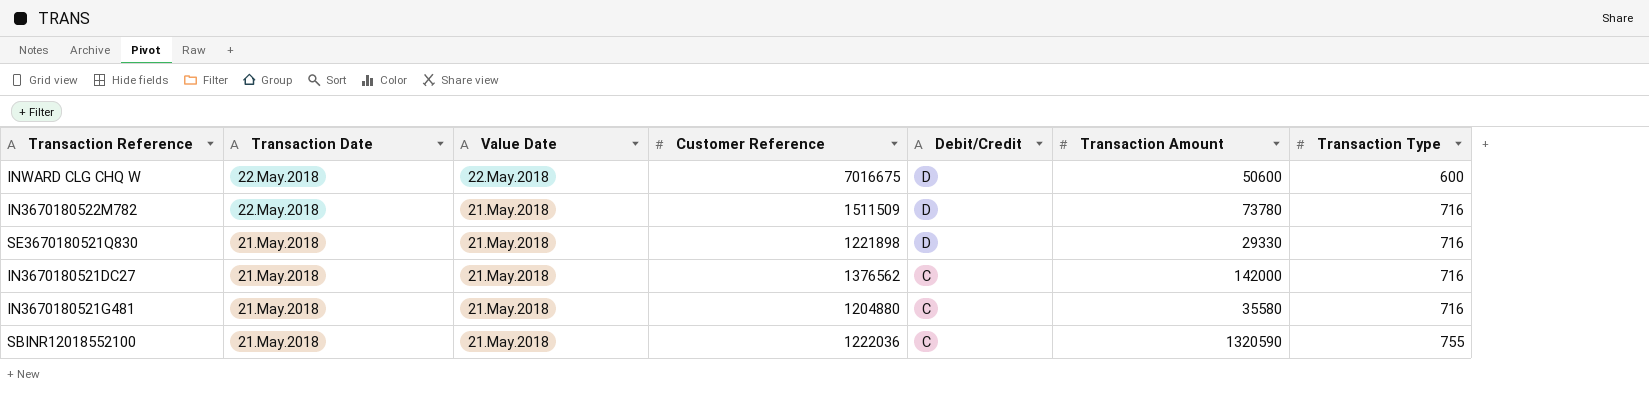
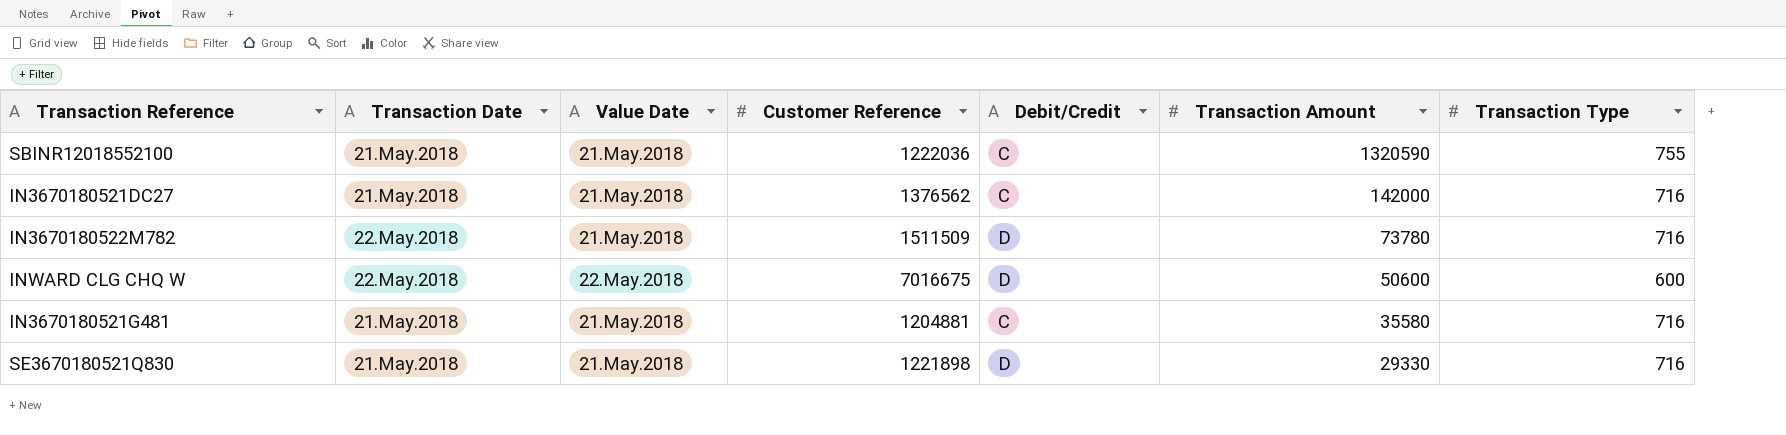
row order: Transaction Date descending -> Transaction Amount descending
IN3670180521G481 | Customer Reference: 1204880 -> 1204881

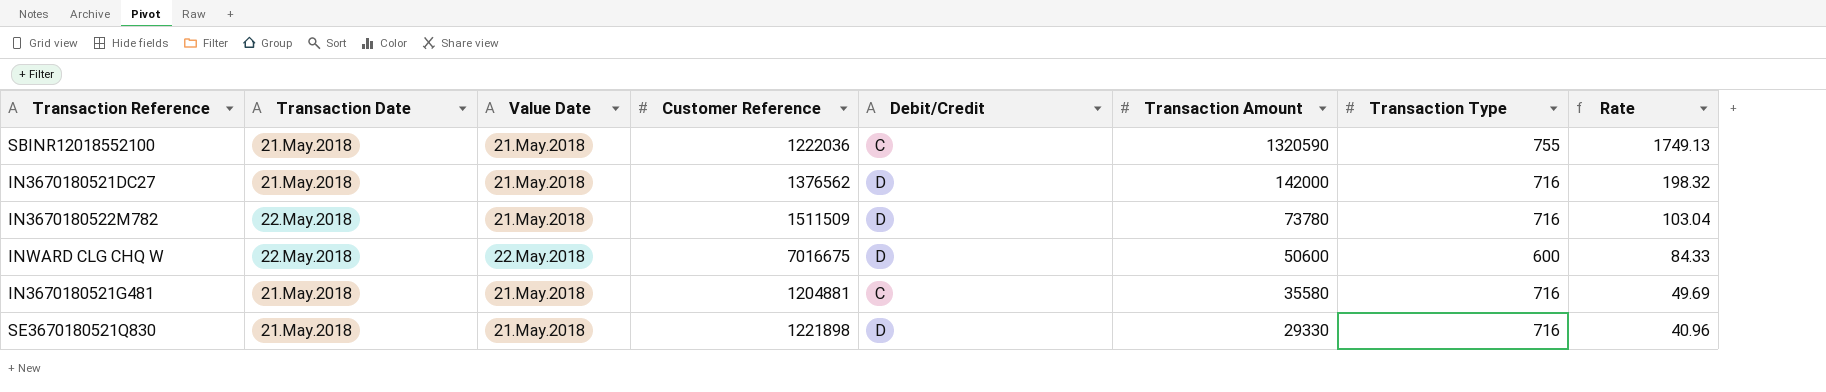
column Rate | formula: none -> [Transaction Amount] / [Transaction Type]
IN3670180521DC27 | Debit/Credit: C -> D

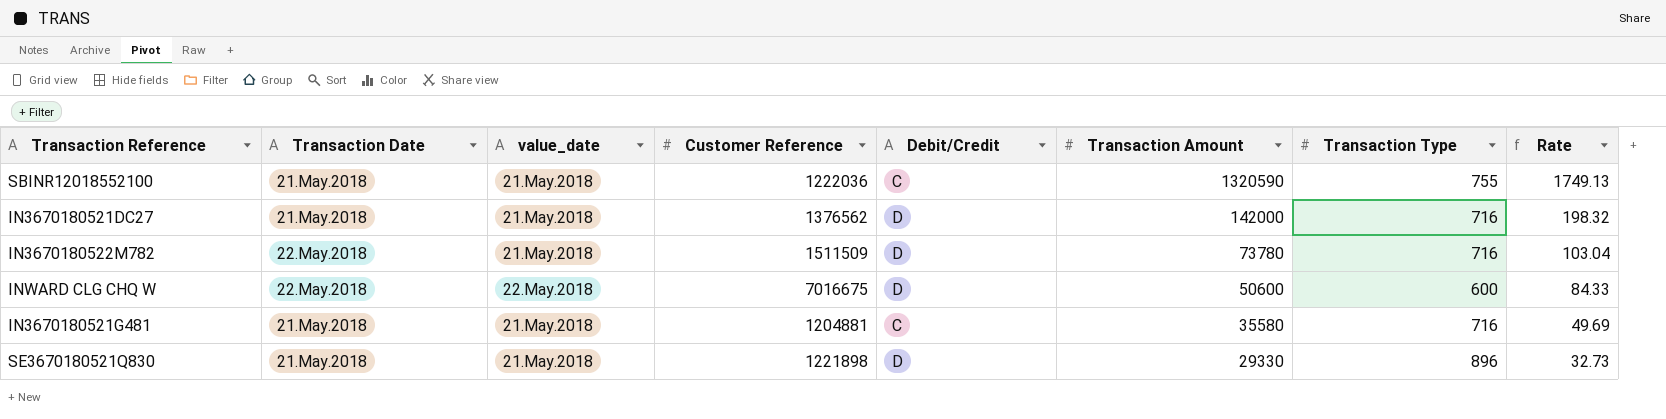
column name: Value Date -> value_date
SE3670180521Q830 | Transaction Type: 716 -> 896
SE3670180521Q830 | Rate: 40.96 -> 32.73

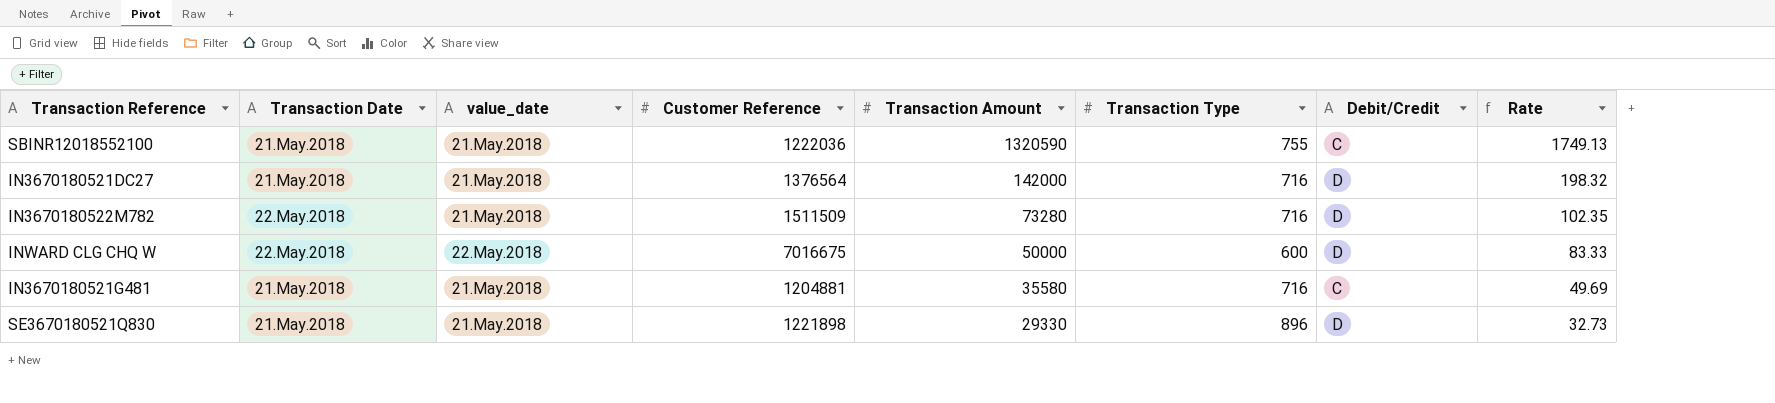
column Debit/Credit | position: 5 -> 7
IN3670180521DC27 | Customer Reference: 1376562 -> 1376564
IN3670180522M782 | Transaction Amount: 73780 -> 73280
IN3670180522M782 | Rate: 103.04 -> 102.35
INWARD CLG CHQ W | Transaction Amount: 50600 -> 50000
INWARD CLG CHQ W | Rate: 84.33 -> 83.33

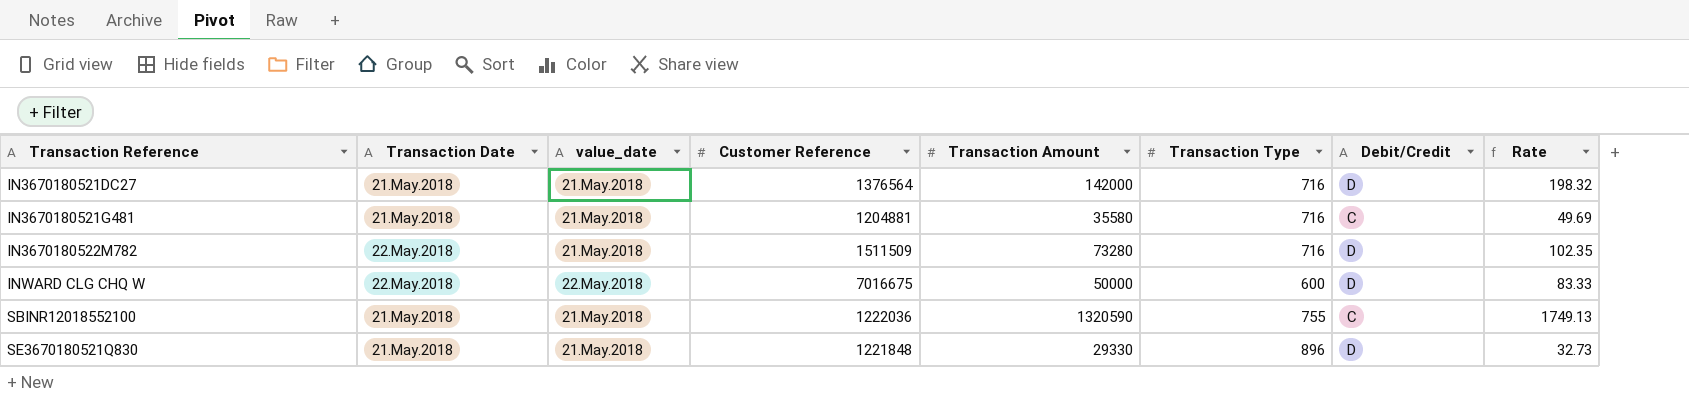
row order: Transaction Amount descending -> Transaction Reference ascending
SE3670180521Q830 | Customer Reference: 1221898 -> 1221848

